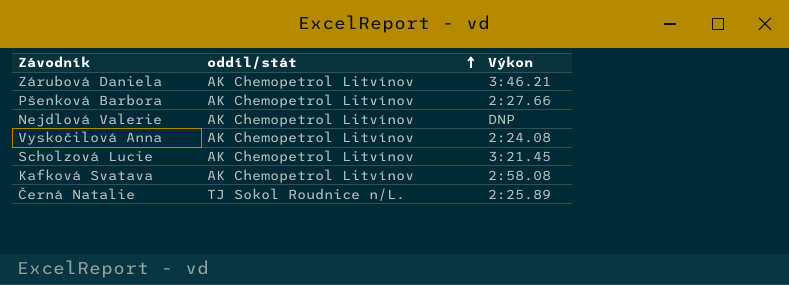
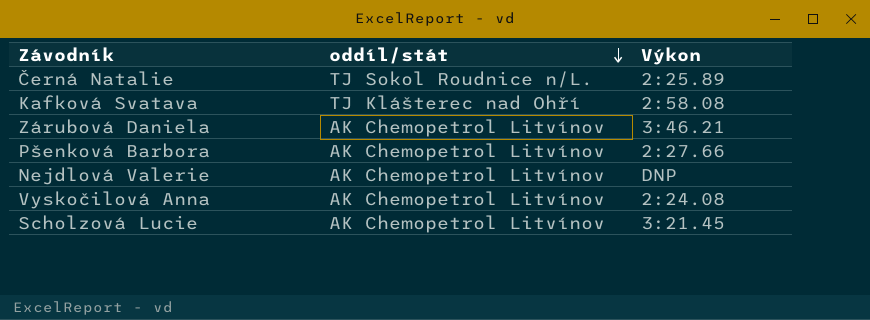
row order: oddíl/stát ascending -> oddíl/stát descending
Kafková Svatava | oddíl/stát: AK Chemopetrol Litvínov -> TJ Klášterec nad Ohří

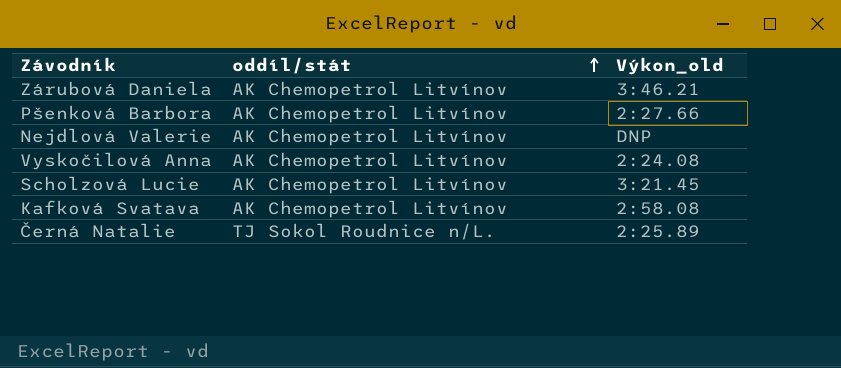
row order: oddíl/stát descending -> oddíl/stát ascending
column name: Výkon -> Výkon_old
Kafková Svatava | oddíl/stát: TJ Klášterec nad Ohří -> AK Chemopetrol Litvínov

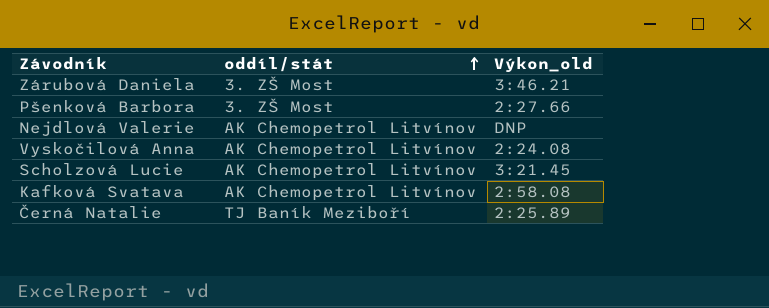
Zárubová Daniela | oddíl/stát: AK Chemopetrol Litvínov -> 3. ZŠ Most
Pšenková Barbora | oddíl/stát: AK Chemopetrol Litvínov -> 3. ZŠ Most
Černá Natalie | oddíl/stát: TJ Sokol Roudnice n/L. -> TJ Baník Meziboří

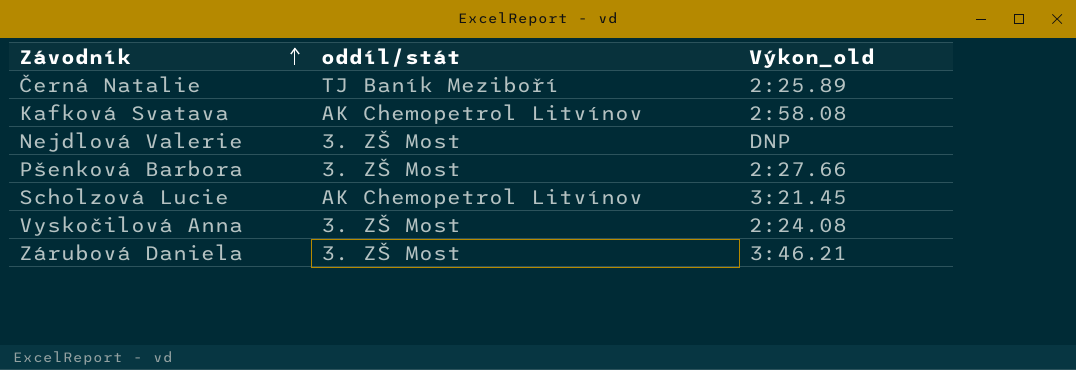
row order: oddíl/stát ascending -> Závodník ascending
Nejdlová Valerie | oddíl/stát: AK Chemopetrol Litvínov -> 3. ZŠ Most
Vyskočilová Anna | oddíl/stát: AK Chemopetrol Litvínov -> 3. ZŠ Most

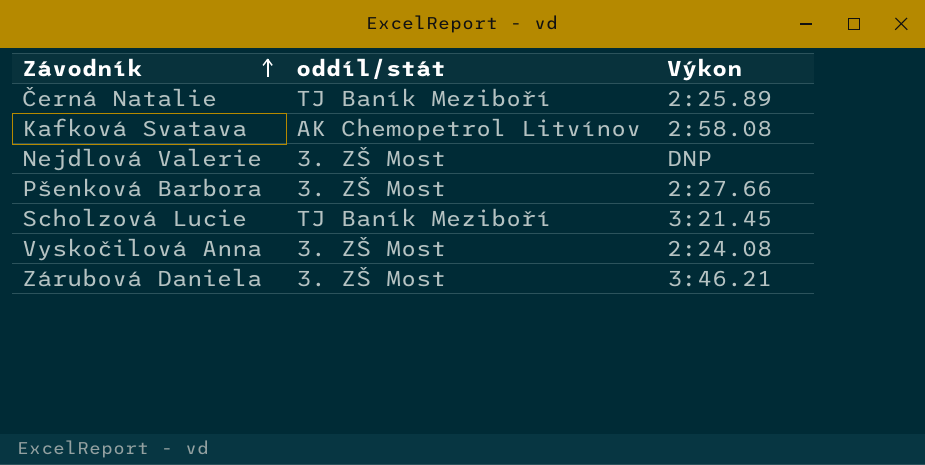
column name: Výkon_old -> Výkon
Scholzová Lucie | oddíl/stát: AK Chemopetrol Litvínov -> TJ Baník Meziboří

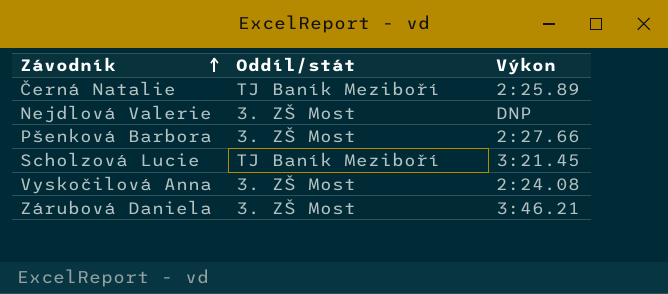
column name: oddíl/stát -> Oddíl/stát
row Kafková Svatava: AK Chemopetrol Litvínov | 2:58.08 -> none

